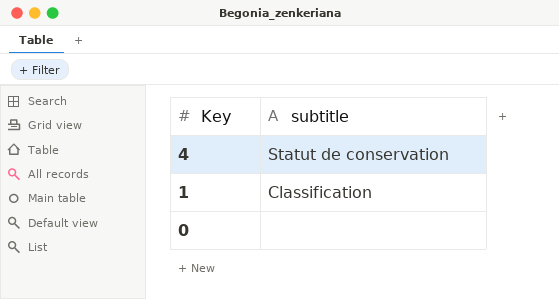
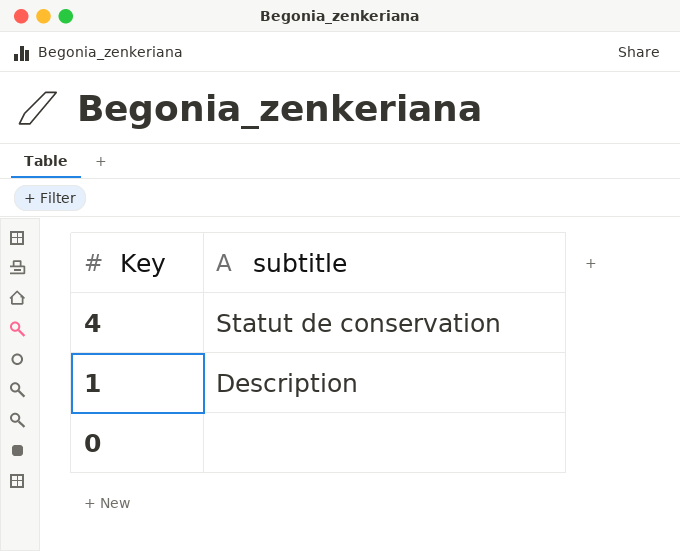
1 | subtitle: Classification -> Description

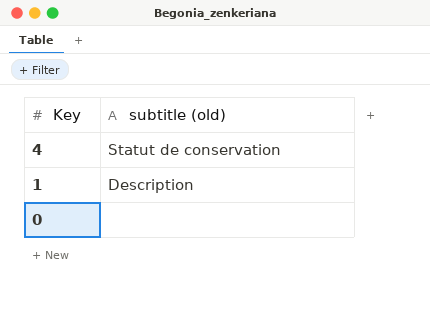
column name: subtitle -> subtitle (old)

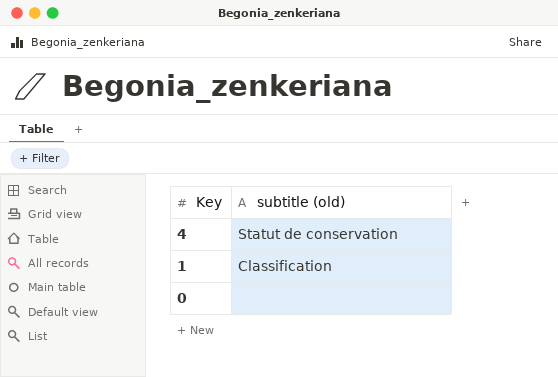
1 | subtitle (old): Description -> Classification

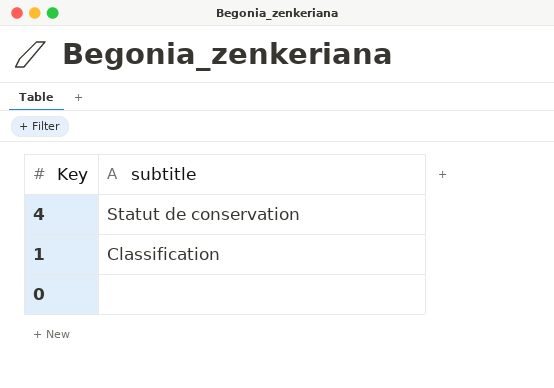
column name: subtitle (old) -> subtitle

